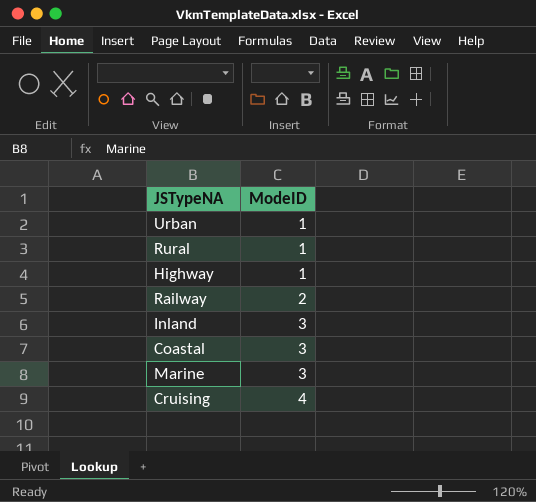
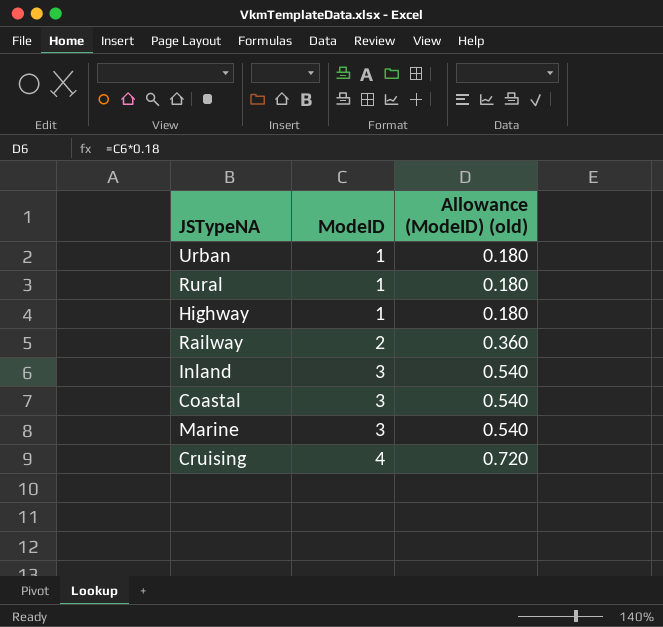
column Allowance (ModeID) (old) | formula: none -> [ModeID] * 0.18

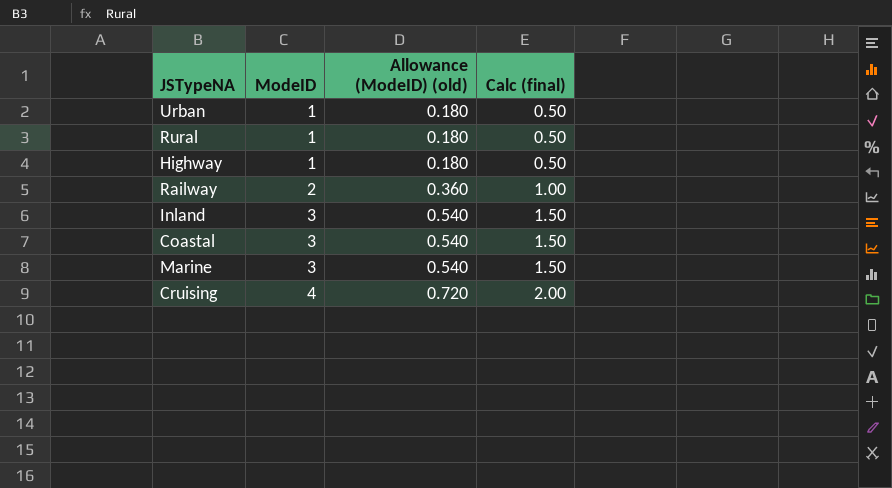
column Calc (final) | formula: none -> [ModeID] * 0.5

